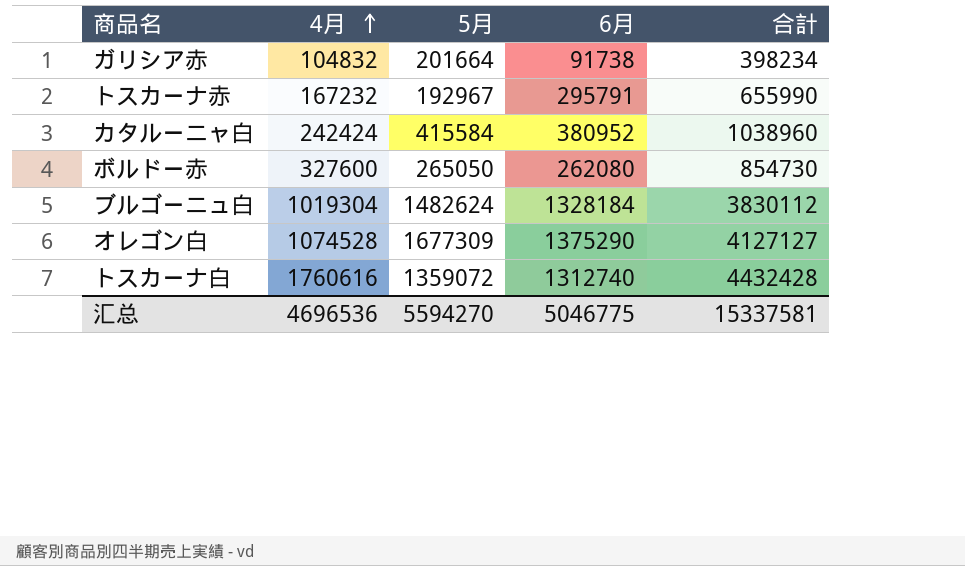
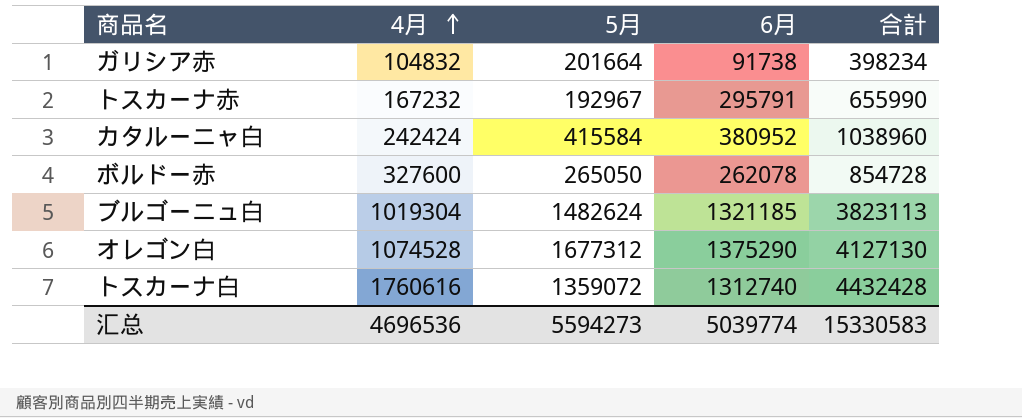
ボルドー赤 | 6月: 262080 -> 262078
ボルドー赤 | 合計: 854730 -> 854728
ブルゴーニュ白 | 6月: 1328184 -> 1321185
ブルゴーニュ白 | 合計: 3830112 -> 3823113
オレゴン白 | 5月: 1677309 -> 1677312
オレゴン白 | 合計: 4127127 -> 4127130
汇总 | 5月: 5594270 -> 5594273
汇总 | 6月: 5046775 -> 5039774
汇总 | 合計: 15337581 -> 15330583

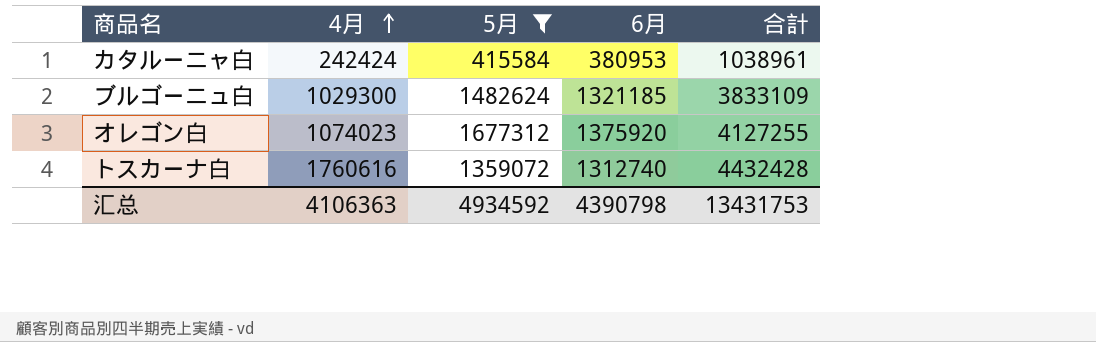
filter: none -> 5月 >= 415584
カタルーニャ白 | 6月: 380952 -> 380953
カタルーニャ白 | 合計: 1038960 -> 1038961
ブルゴーニュ白 | 4月: 1019304 -> 1029300
ブルゴーニュ白 | 合計: 3823113 -> 3833109
オレゴン白 | 4月: 1074528 -> 1074023
オレゴン白 | 6月: 1375290 -> 1375920
オレゴン白 | 合計: 4127130 -> 4127255
汇总 | 4月: 4696536 -> 4106363
汇总 | 5月: 5594273 -> 4934592
汇总 | 6月: 5039774 -> 4390798
汇总 | 合計: 15330583 -> 13431753

